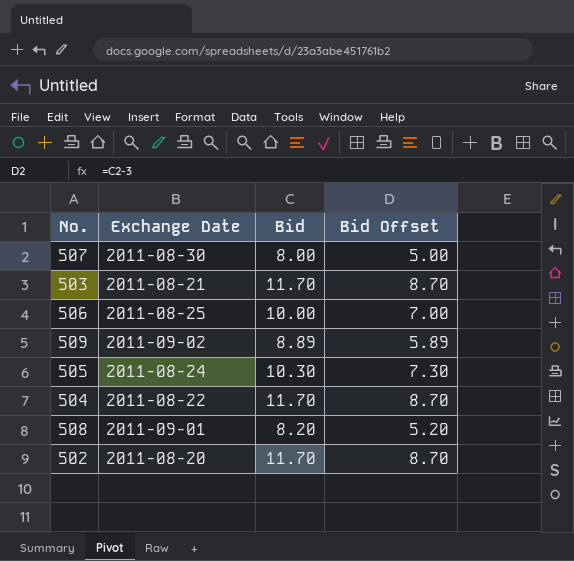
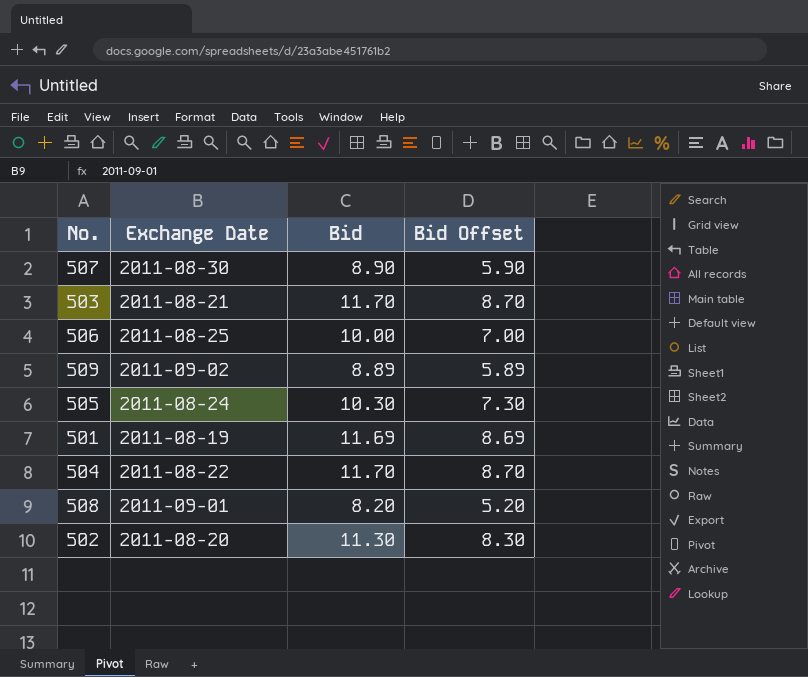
507 | Bid: 8.00 -> 8.90
507 | Bid Offset: 5.00 -> 5.90
row 501: none -> 2011-08-19 | 11.69 | 8.69
502 | Bid: 11.70 -> 11.30
502 | Bid Offset: 8.70 -> 8.30

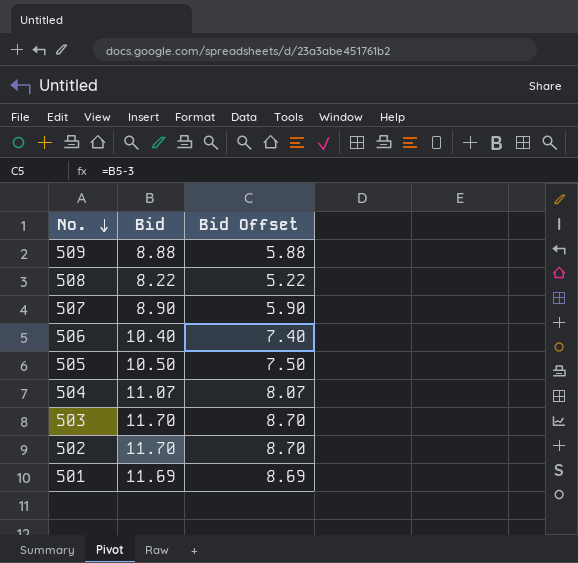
row order: none -> No. descending
column Exchange Date | position: 2 -> none
509 | Bid: 8.89 -> 8.88
509 | Bid Offset: 5.89 -> 5.88
508 | Bid: 8.20 -> 8.22
508 | Bid Offset: 5.20 -> 5.22
506 | Bid: 10.00 -> 10.40
506 | Bid Offset: 7.00 -> 7.40
505 | Bid: 10.30 -> 10.50
505 | Bid Offset: 7.30 -> 7.50
504 | Bid: 11.70 -> 11.07
504 | Bid Offset: 8.70 -> 8.07
502 | Bid: 11.30 -> 11.70
502 | Bid Offset: 8.30 -> 8.70

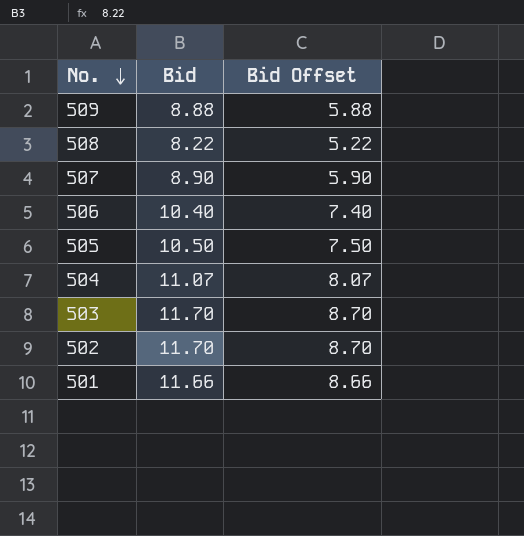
501 | Bid: 11.69 -> 11.66
501 | Bid Offset: 8.69 -> 8.66

